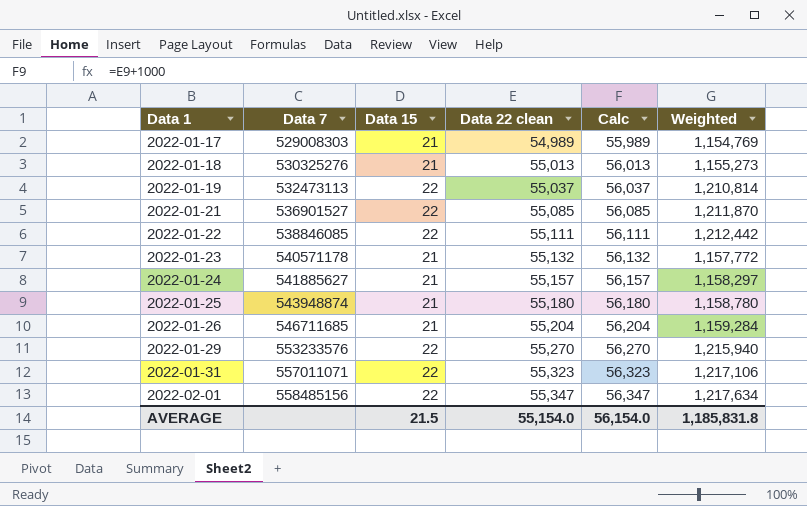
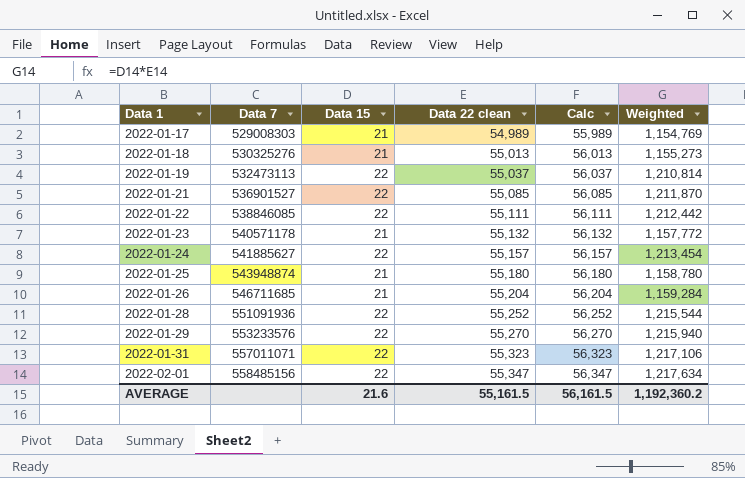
2022-01-24 | Data 15: 21 -> 22
2022-01-24 | Weighted: 1,158,297 -> 1,213,454
row 2022-01-28: none -> 551091936 | 22 | 55,252 | 56,252 | 1,215,544
AVERAGE | Data 15: 21.5 -> 21.6
AVERAGE | Data 22 clean: 55,154.0 -> 55,161.5
AVERAGE | Calc: 56,154.0 -> 56,161.5
AVERAGE | Weighted: 1,185,831.8 -> 1,192,360.2

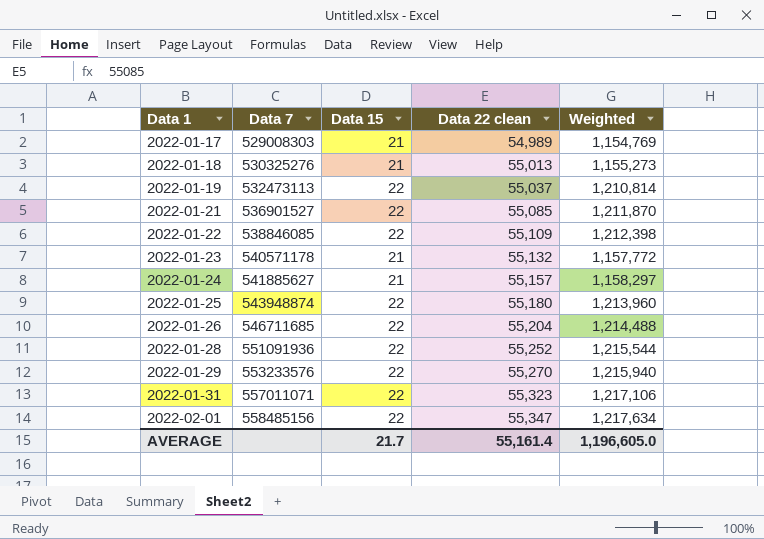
column Calc | formula: [Data 22 clean] + 1000 -> none
2022-01-22 | Data 22 clean: 55,111 -> 55,109
2022-01-22 | Weighted: 1,212,442 -> 1,212,398
2022-01-24 | Data 15: 22 -> 21
2022-01-24 | Weighted: 1,213,454 -> 1,158,297
2022-01-25 | Data 15: 21 -> 22
2022-01-25 | Weighted: 1,158,780 -> 1,213,960
2022-01-26 | Data 15: 21 -> 22
2022-01-26 | Weighted: 1,159,284 -> 1,214,488
AVERAGE | Data 15: 21.6 -> 21.7
AVERAGE | Data 22 clean: 55,161.5 -> 55,161.4
AVERAGE | Weighted: 1,192,360.2 -> 1,196,605.0

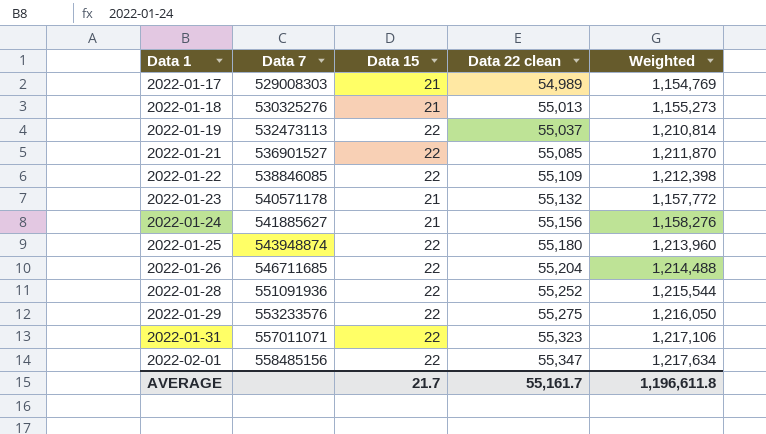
2022-01-24 | Data 22 clean: 55,157 -> 55,156
2022-01-24 | Weighted: 1,158,297 -> 1,158,276
2022-01-29 | Data 22 clean: 55,270 -> 55,275
2022-01-29 | Weighted: 1,215,940 -> 1,216,050
AVERAGE | Data 22 clean: 55,161.4 -> 55,161.7
AVERAGE | Weighted: 1,196,605.0 -> 1,196,611.8

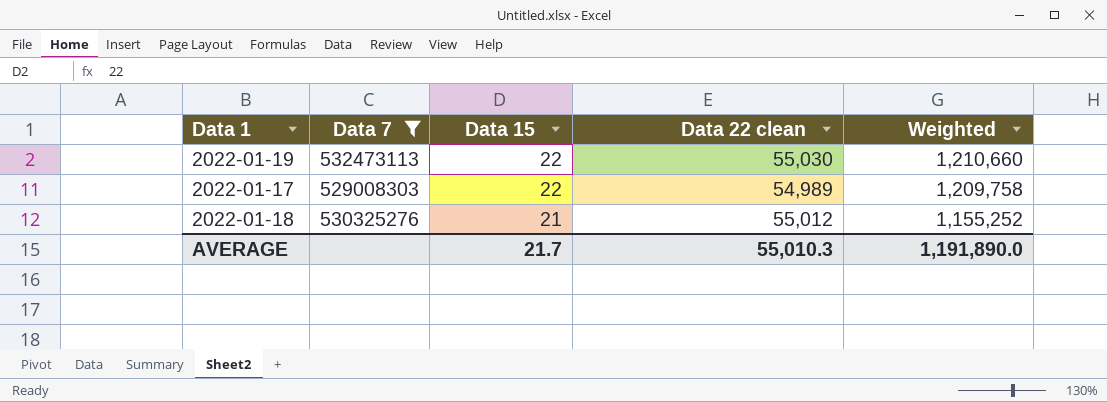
filter: none -> Data 7 <= 532473113
row order: Data 1 ascending -> Data 15 descending
2022-01-19 | Data 22 clean: 55,037 -> 55,030
2022-01-19 | Weighted: 1,210,814 -> 1,210,660
2022-01-17 | Data 15: 21 -> 22
2022-01-17 | Weighted: 1,154,769 -> 1,209,758
2022-01-18 | Data 22 clean: 55,013 -> 55,012
2022-01-18 | Weighted: 1,155,273 -> 1,155,252
AVERAGE | Data 22 clean: 55,161.7 -> 55,010.3
AVERAGE | Weighted: 1,196,611.8 -> 1,191,890.0

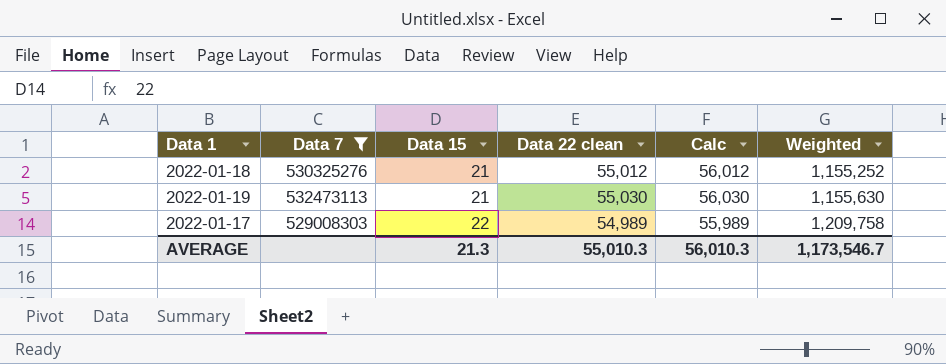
row order: Data 15 descending -> Data 15 ascending
column Calc | formula: none -> [Data 22 clean] + 1000
2022-01-19 | Data 15: 22 -> 21
2022-01-19 | Weighted: 1,210,660 -> 1,155,630
AVERAGE | Data 15: 21.7 -> 21.3
AVERAGE | Weighted: 1,191,890.0 -> 1,173,546.7

